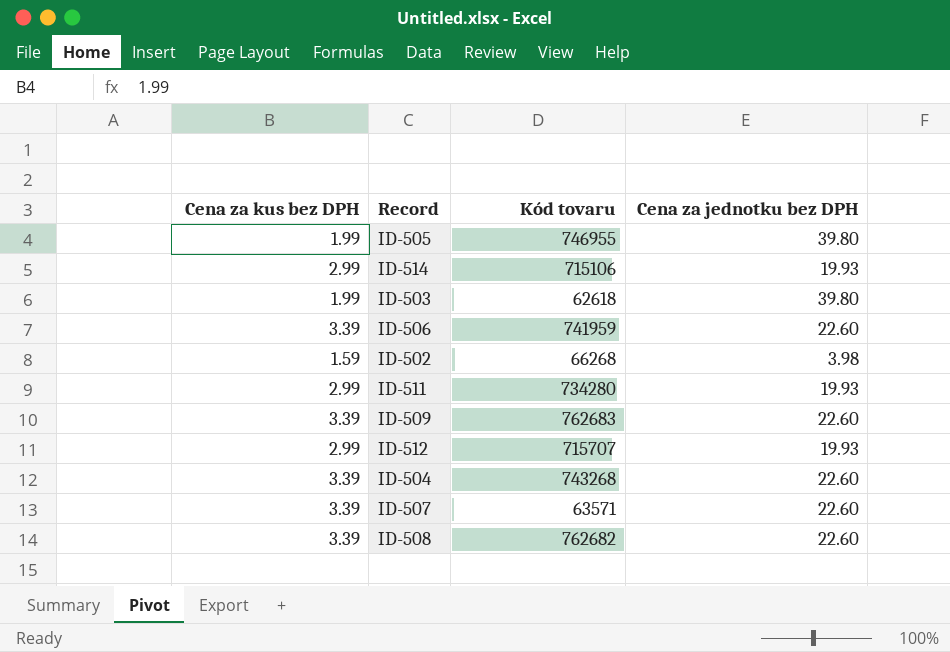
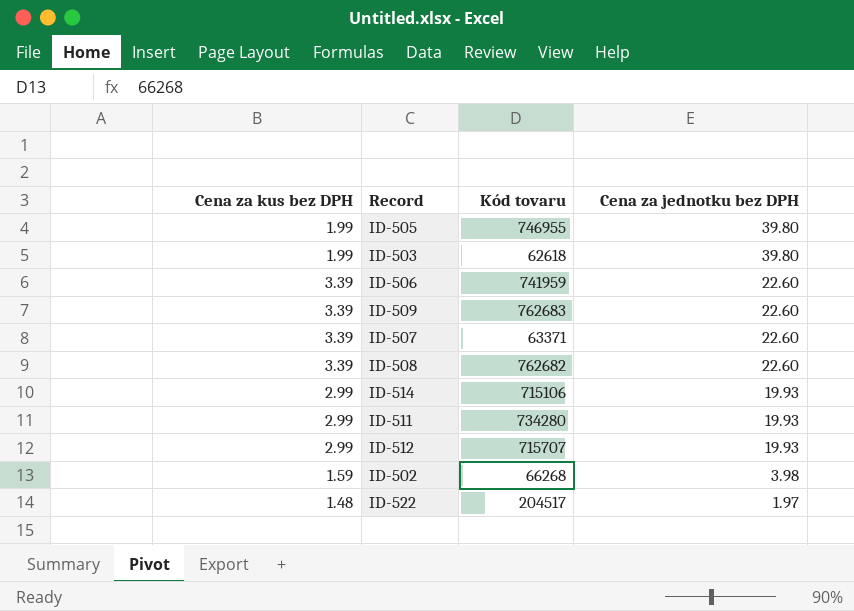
row order: none -> Cena za jednotku bez DPH descending
row ID-504: 3.39 | 743268 | 22.60 -> none
ID-507 | Kód tovaru: 63571 -> 63371
row ID-522: none -> 1.48 | 204517 | 1.97

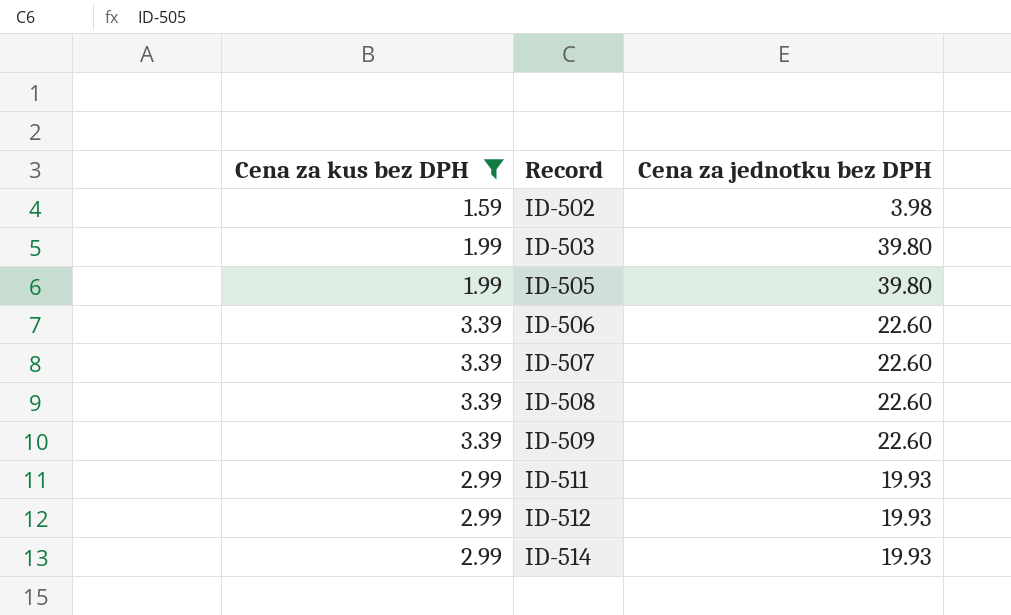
filter: none -> Cena za kus bez DPH != 1.48
row order: Cena za jednotku bez DPH descending -> Record ascending
column Kód tovaru | position: 3 -> none

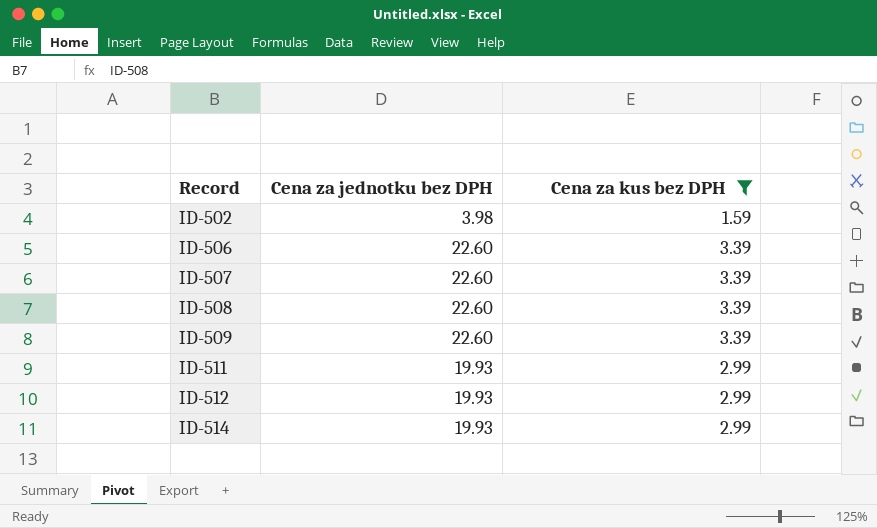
column Cena za kus bez DPH | position: 1 -> 3
row ID-503: 1.99 | 39.80 -> none
row ID-505: 1.99 | 39.80 -> none

